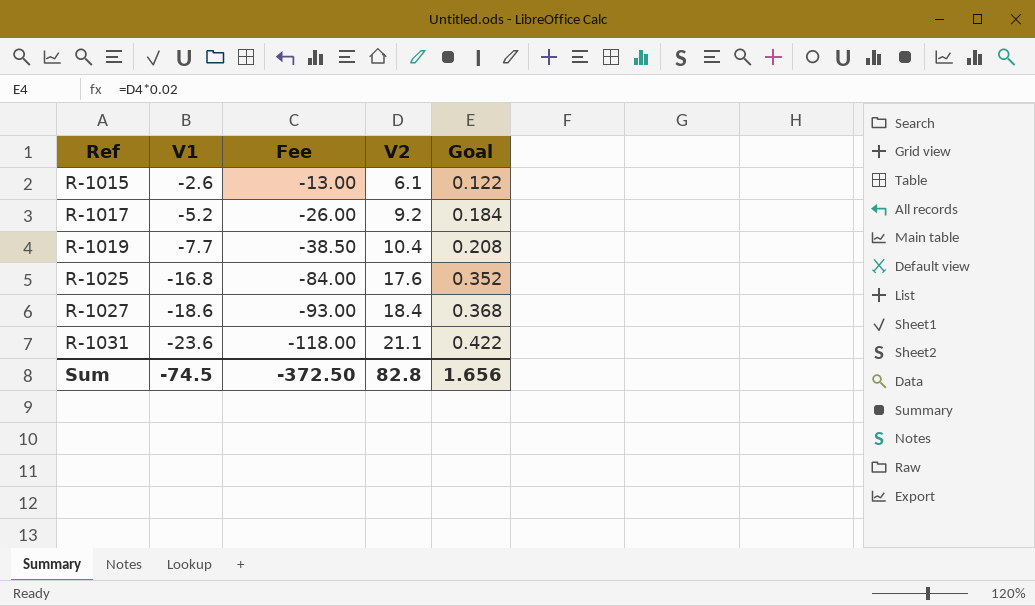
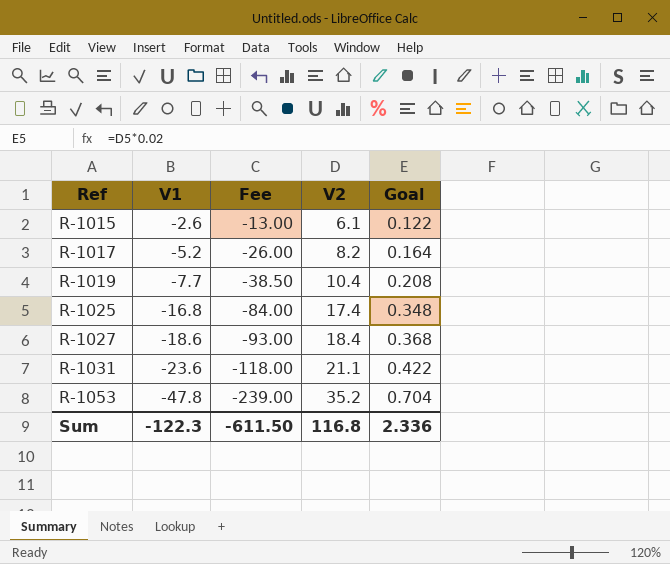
R-1017 | V2: 9.2 -> 8.2
R-1017 | Goal: 0.184 -> 0.164
R-1025 | V2: 17.6 -> 17.4
R-1025 | Goal: 0.352 -> 0.348
row R-1053: none -> -47.8 | -239.00 | 35.2 | 0.704
Sum | V1: -74.5 -> -122.3
Sum | Fee: -372.50 -> -611.50
Sum | V2: 82.8 -> 116.8
Sum | Goal: 1.656 -> 2.336

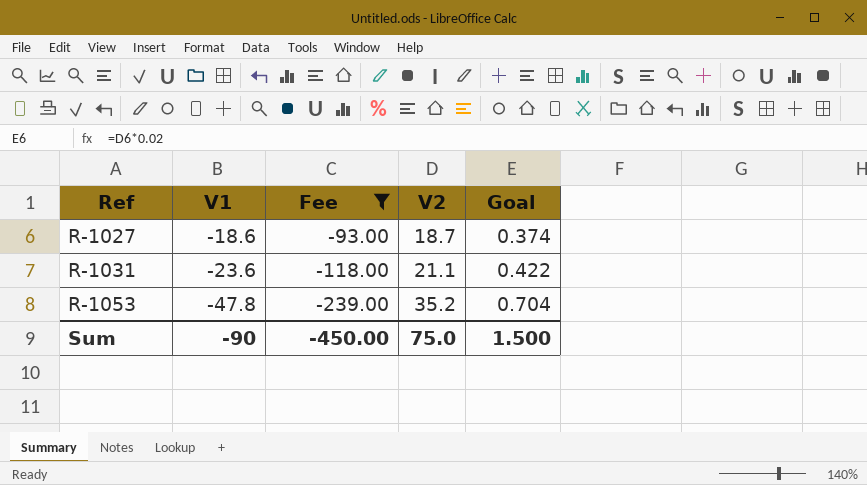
filter: none -> Fee <= -93.00
R-1027 | V2: 18.4 -> 18.7
R-1027 | Goal: 0.368 -> 0.374
Sum | V1: -122.3 -> -90
Sum | Fee: -611.50 -> -450.00
Sum | V2: 116.8 -> 75.0
Sum | Goal: 2.336 -> 1.500

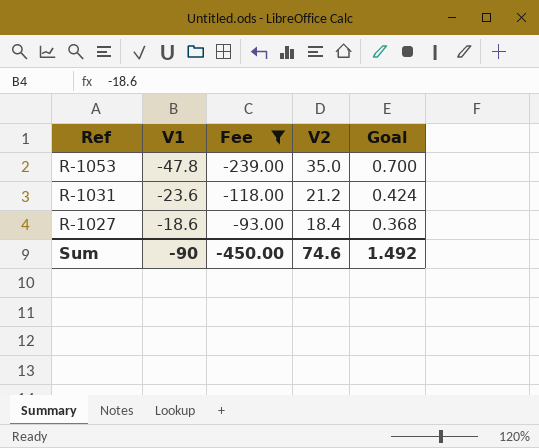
row order: Ref ascending -> Ref descending
R-1053 | V2: 35.2 -> 35.0
R-1053 | Goal: 0.704 -> 0.700
R-1031 | V2: 21.1 -> 21.2
R-1031 | Goal: 0.422 -> 0.424
R-1027 | V2: 18.7 -> 18.4
R-1027 | Goal: 0.374 -> 0.368
Sum | V2: 75.0 -> 74.6
Sum | Goal: 1.500 -> 1.492

